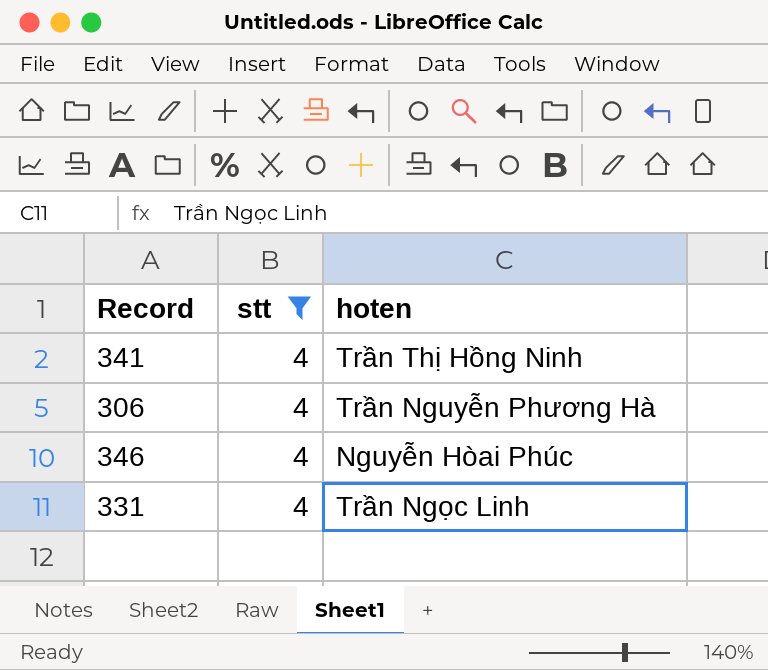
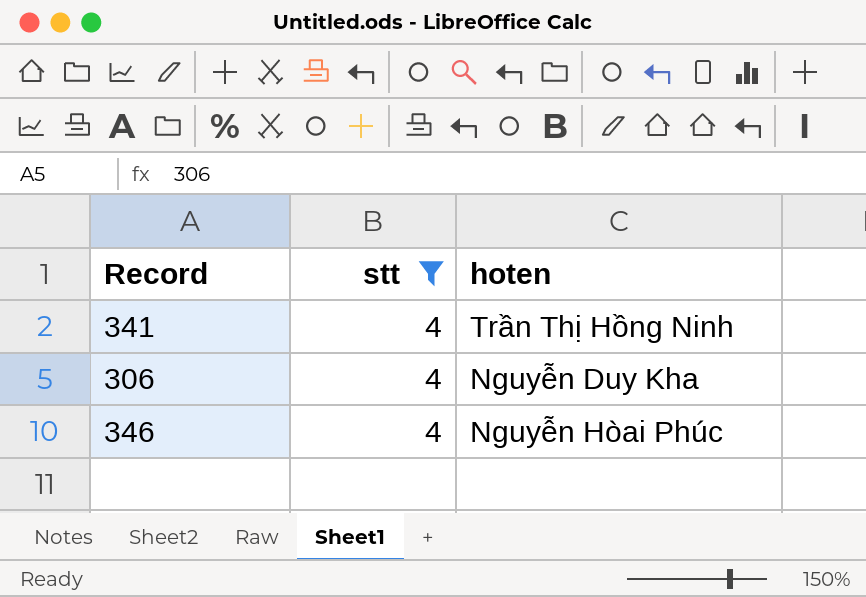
row 331: 4 | Trần Ngọc Linh -> none
306 | hoten: Trần Nguyễn Phương Hà -> Nguyễn Duy Kha

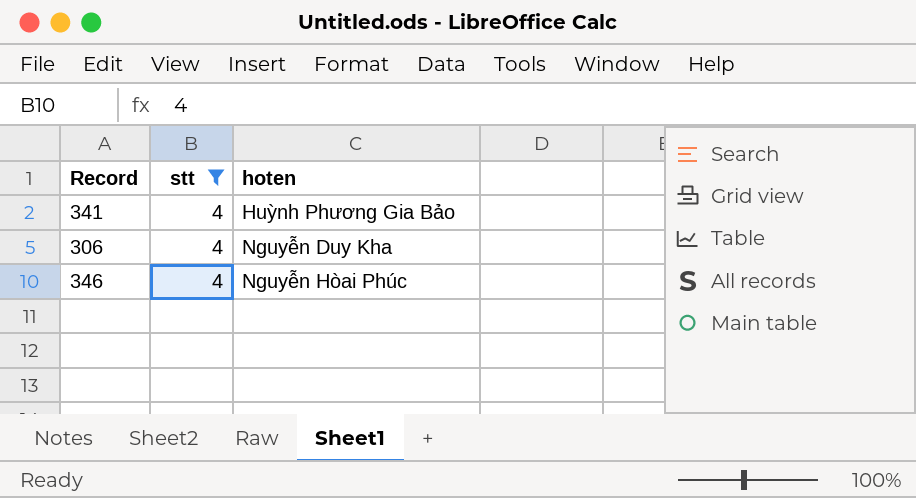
341 | hoten: Trần Thị Hồng Ninh -> Huỳnh Phương Gia Bảo

